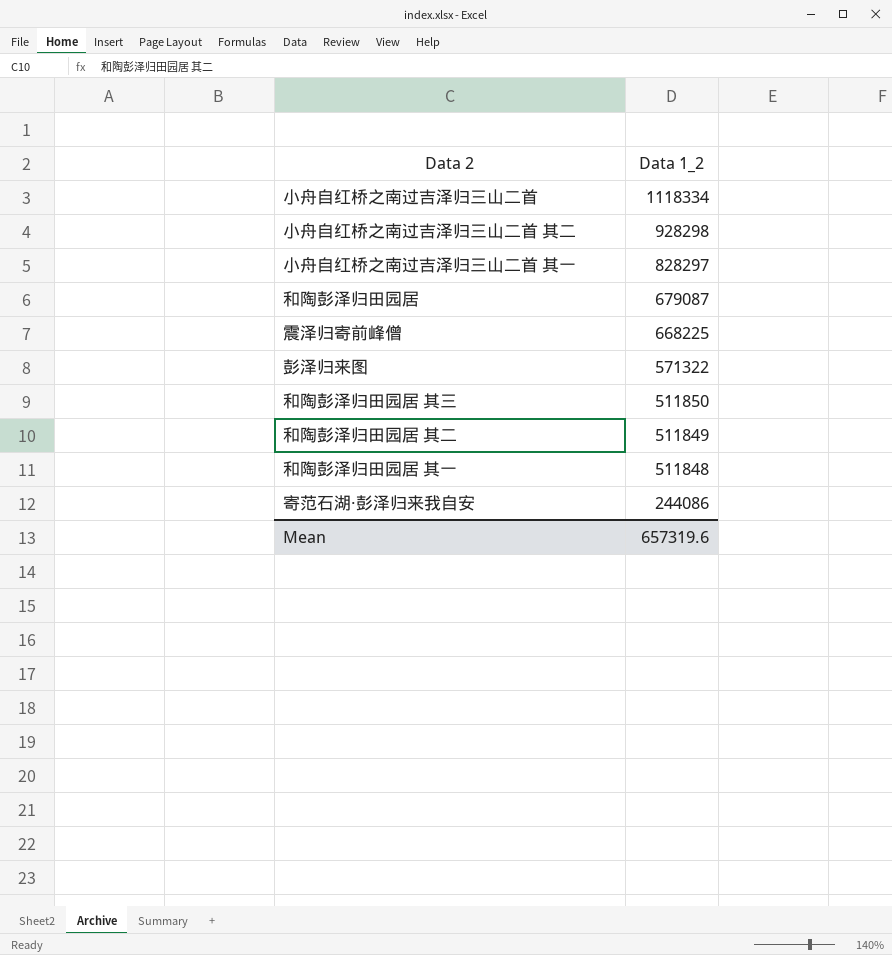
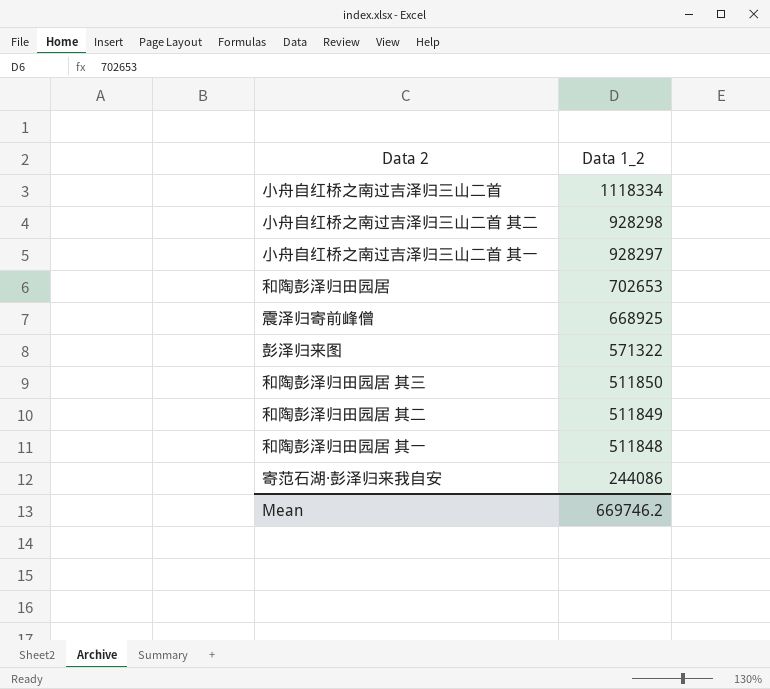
小舟自红桥之南过吉泽归三山二首 其一 | Data 1_2: 828297 -> 928297
和陶彭泽归田园居 | Data 1_2: 679087 -> 702653
震泽归寄前峰僧 | Data 1_2: 668225 -> 668925
Mean | Data 1_2: 657319.6 -> 669746.2

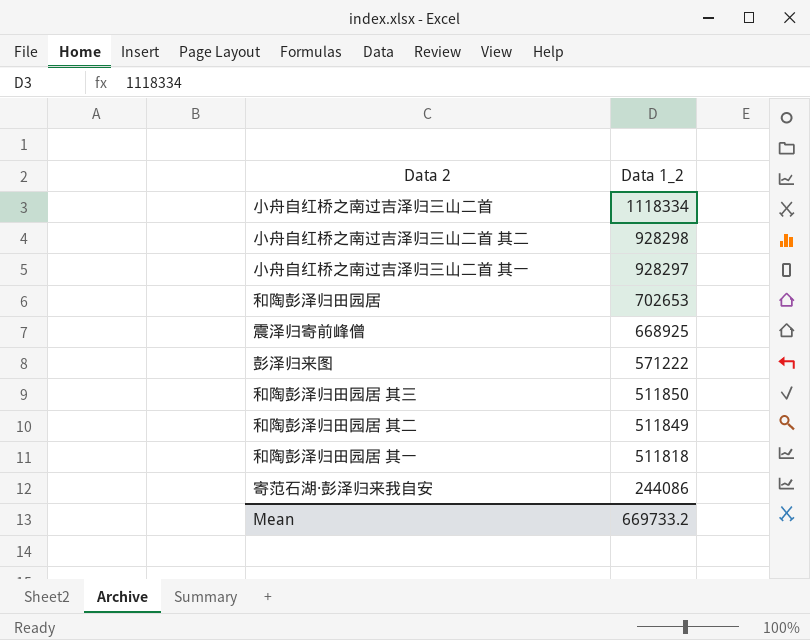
彭泽归来图 | Data 1_2: 571322 -> 571222
和陶彭泽归田园居 其一 | Data 1_2: 511848 -> 511818
Mean | Data 1_2: 669746.2 -> 669733.2

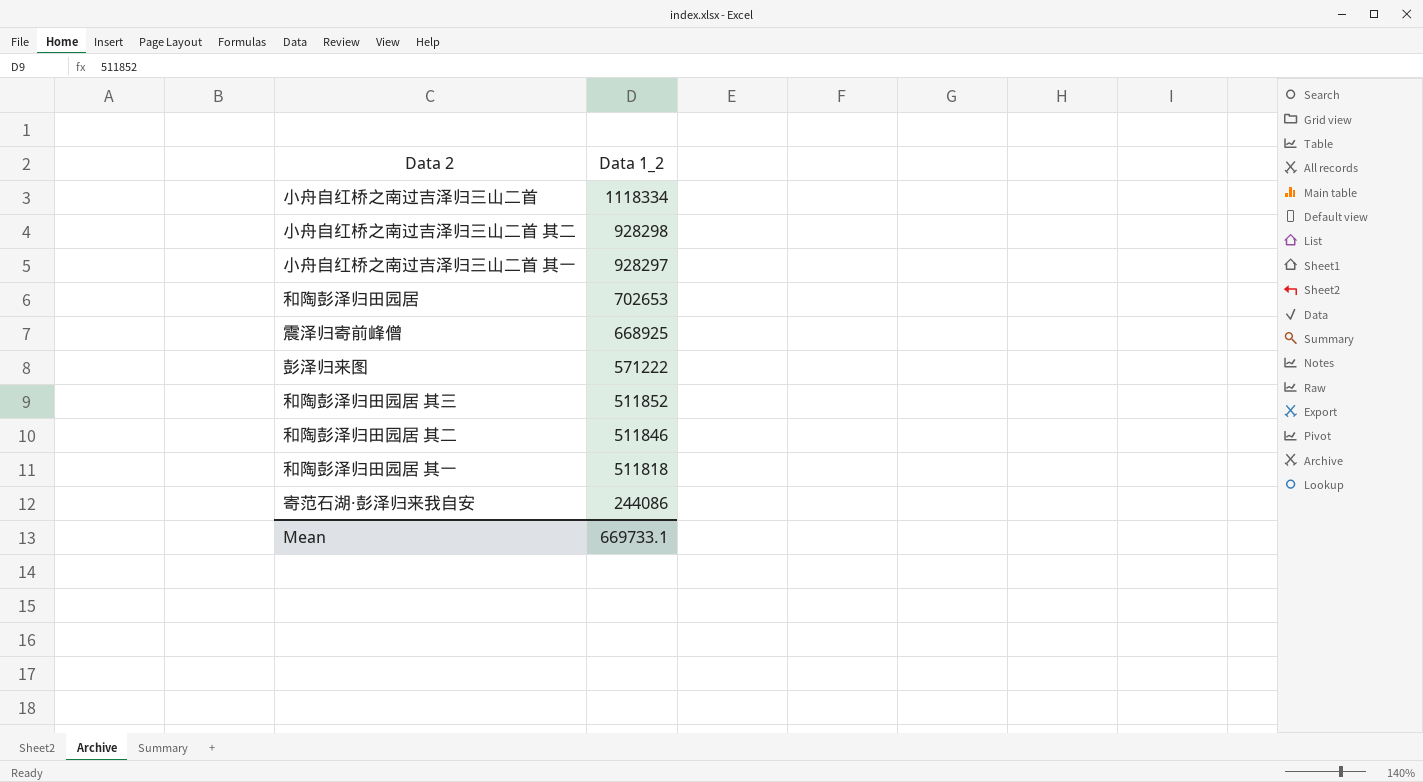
和陶彭泽归田园居 其三 | Data 1_2: 511850 -> 511852
和陶彭泽归田园居 其二 | Data 1_2: 511849 -> 511846
Mean | Data 1_2: 669733.2 -> 669733.1

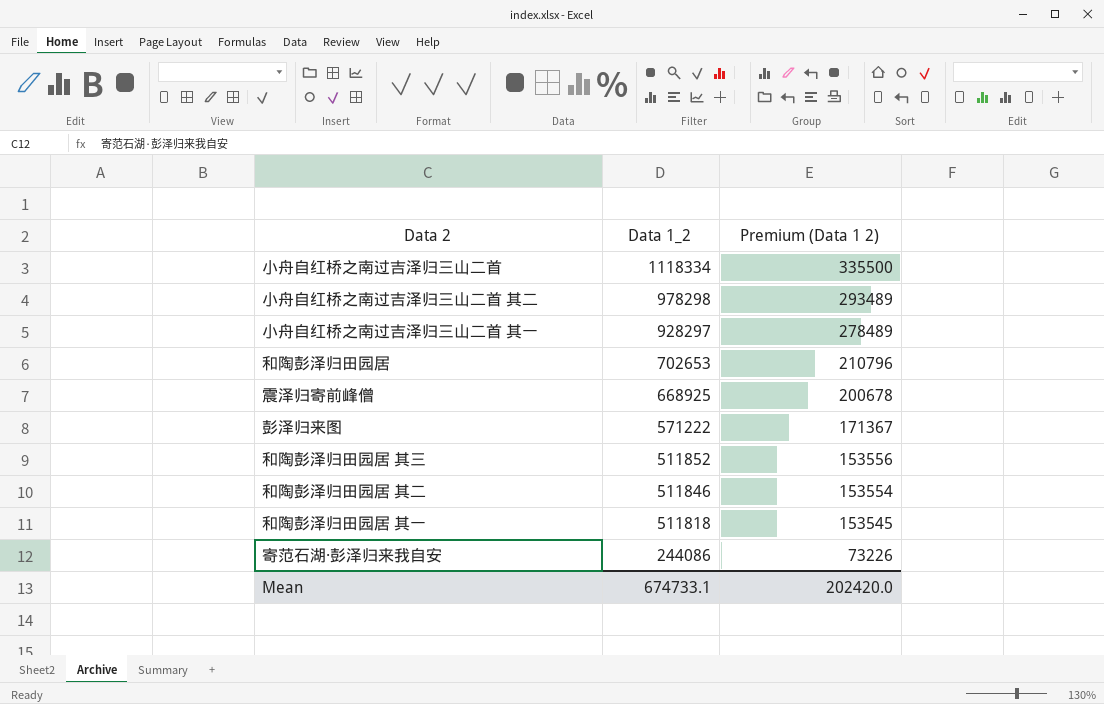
column Premium (Data 1 2) | formula: none -> [Data 1_2] * 0.3
小舟自红桥之南过吉泽归三山二首 其二 | Data 1_2: 928298 -> 978298
Mean | Data 1_2: 669733.1 -> 674733.1

